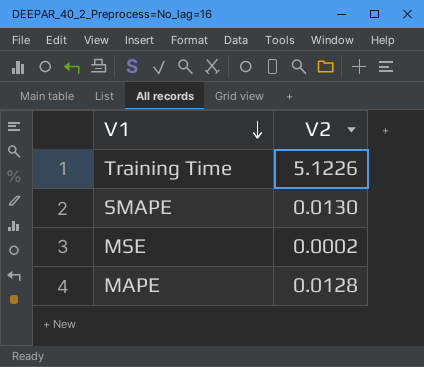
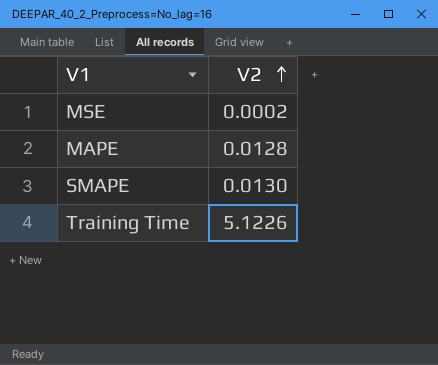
row order: V1 descending -> V2 ascending

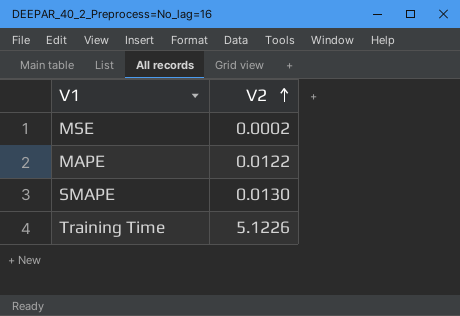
MAPE | V2: 0.0128 -> 0.0122

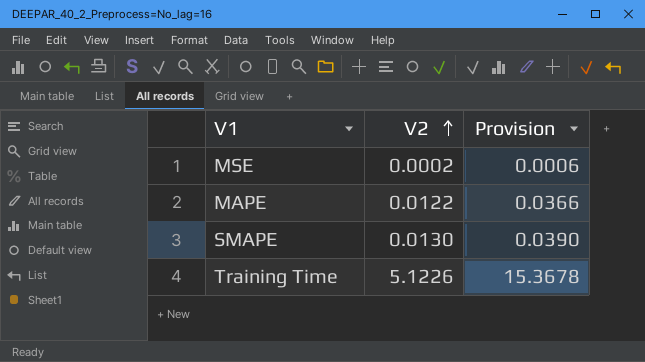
column Provision | formula: none -> [V2] * 3

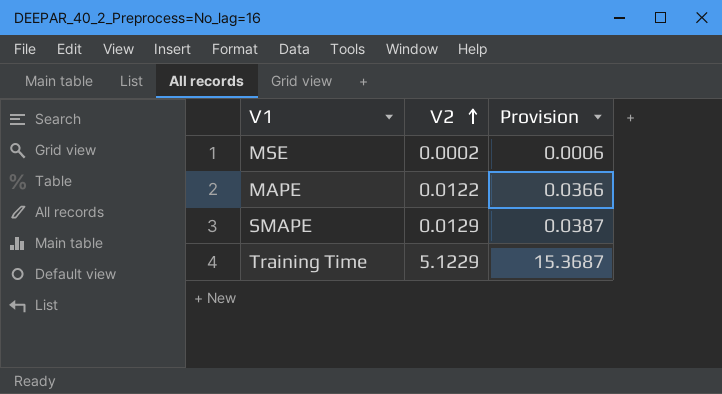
SMAPE | V2: 0.0130 -> 0.0129
SMAPE | Provision: 0.0390 -> 0.0387
Training Time | V2: 5.1226 -> 5.1229
Training Time | Provision: 15.3678 -> 15.3687

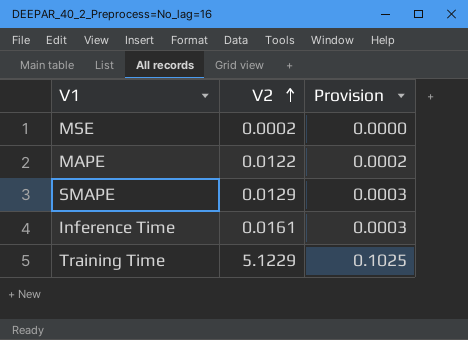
column Provision | formula: [V2] * 3 -> [V2] * 0.02
row Inference Time: none -> 0.0161 | 0.0003

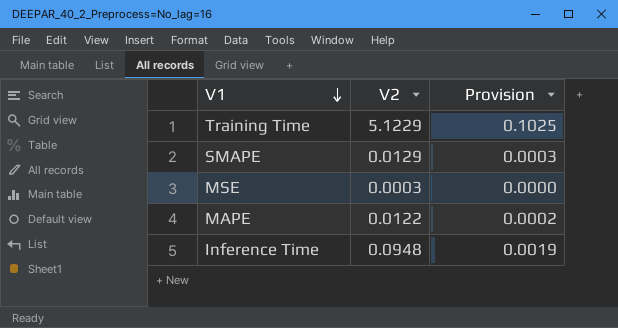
row order: V2 ascending -> V1 descending
MSE | V2: 0.0002 -> 0.0003
Inference Time | V2: 0.0161 -> 0.0948
Inference Time | Provision: 0.0003 -> 0.0019

